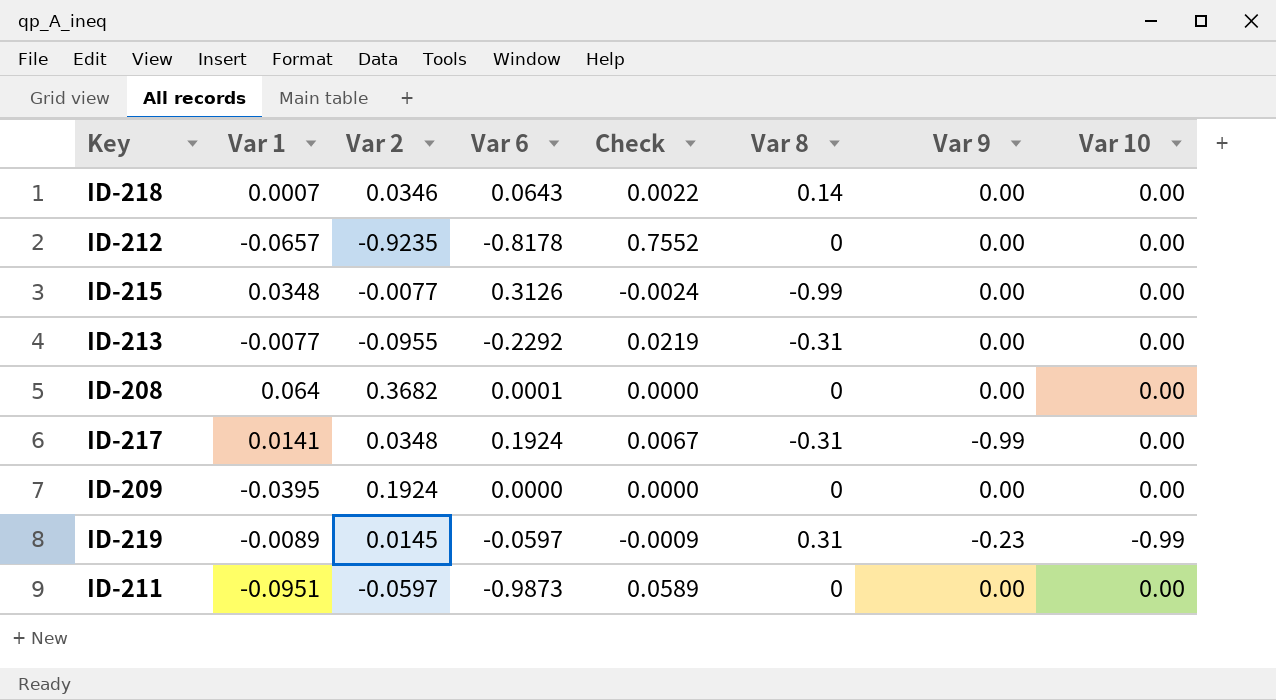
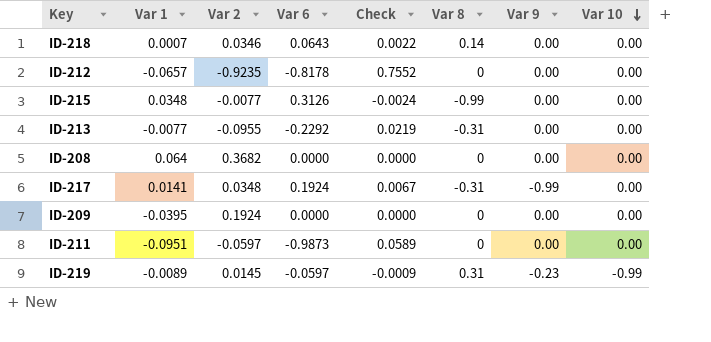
row order: none -> Var 10 descending
ID-208 | Var 6: 0.0001 -> 0.0000

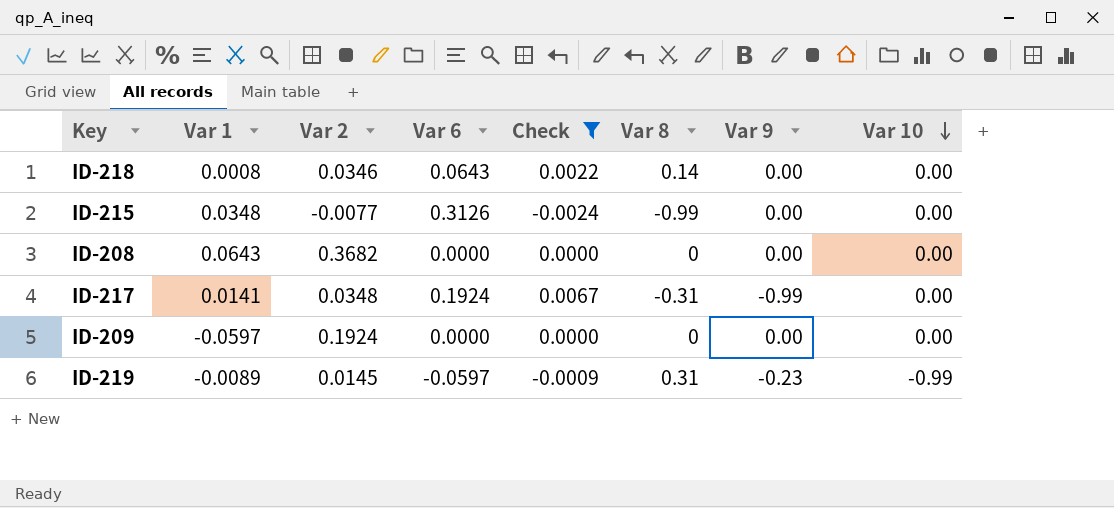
filter: none -> Check <= 0.0067
ID-218 | Var 1: 0.0007 -> 0.0008
ID-208 | Var 1: 0.064 -> 0.0643
ID-209 | Var 1: -0.0395 -> -0.0597

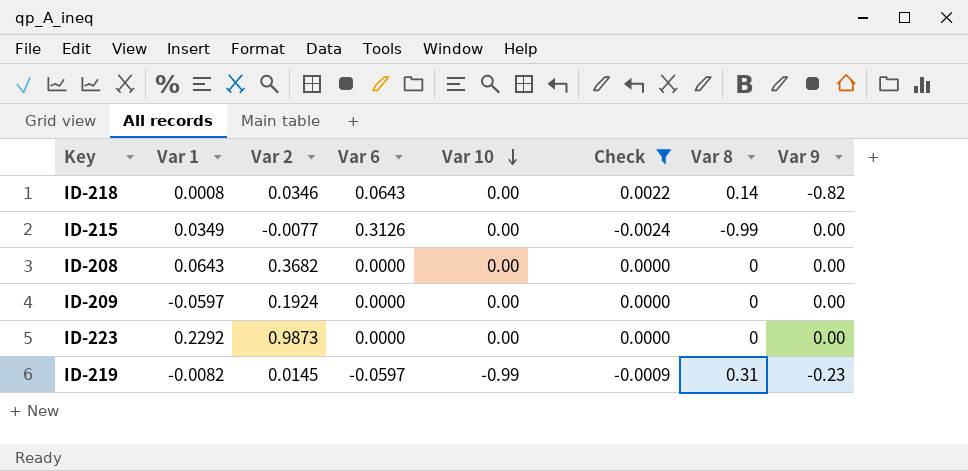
column Var 10 | position: 8 -> 5
row ID-217: 0.0141 | 0.0348 | 0.1924 | 0.0067 | -0.31 | -0.99 | 0.00 -> none
ID-218 | Var 9: 0.00 -> -0.82
ID-215 | Var 1: 0.0348 -> 0.0349
row ID-223: none -> 0.2292 | 0.9873 | 0.0000 | 0.00 | 0.0000 | 0 | 0.00
ID-219 | Var 1: -0.0089 -> -0.0082

